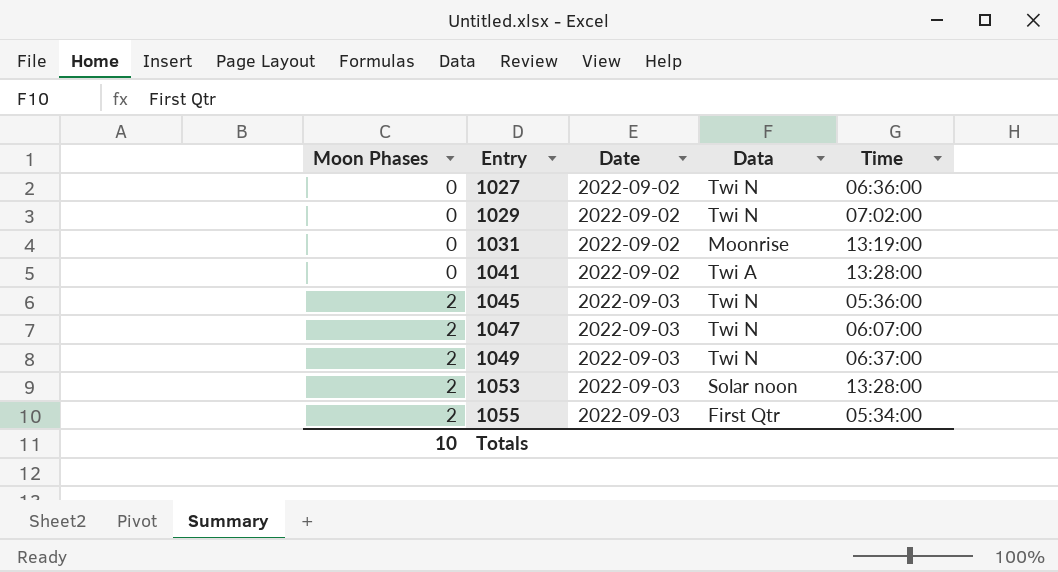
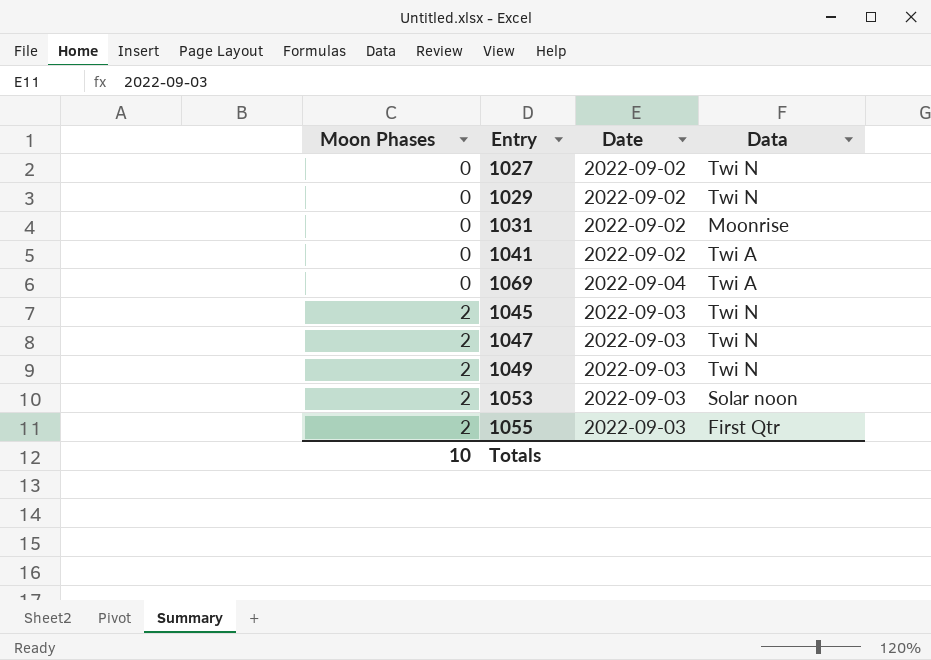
column Time | position: 5 -> none
row 1069: none -> 0 | 2022-09-04 | Twi A

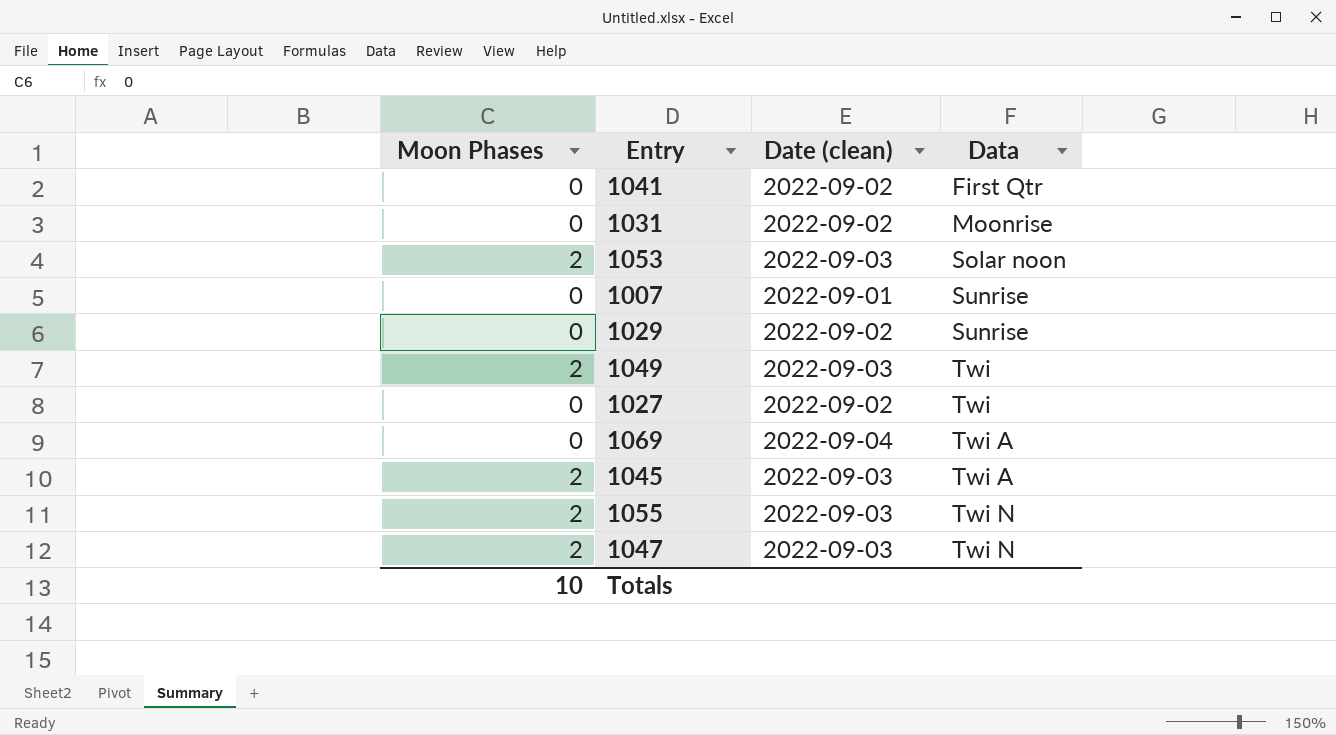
row order: Moon Phases ascending -> Data ascending
column name: Date -> Date (clean)
1041 | Data: Twi A -> First Qtr
row 1007: none -> 0 | 2022-09-01 | Sunrise
1029 | Data: Twi N -> Sunrise
1049 | Data: Twi N -> Twi
1027 | Data: Twi N -> Twi
1045 | Data: Twi N -> Twi A
1055 | Data: First Qtr -> Twi N

